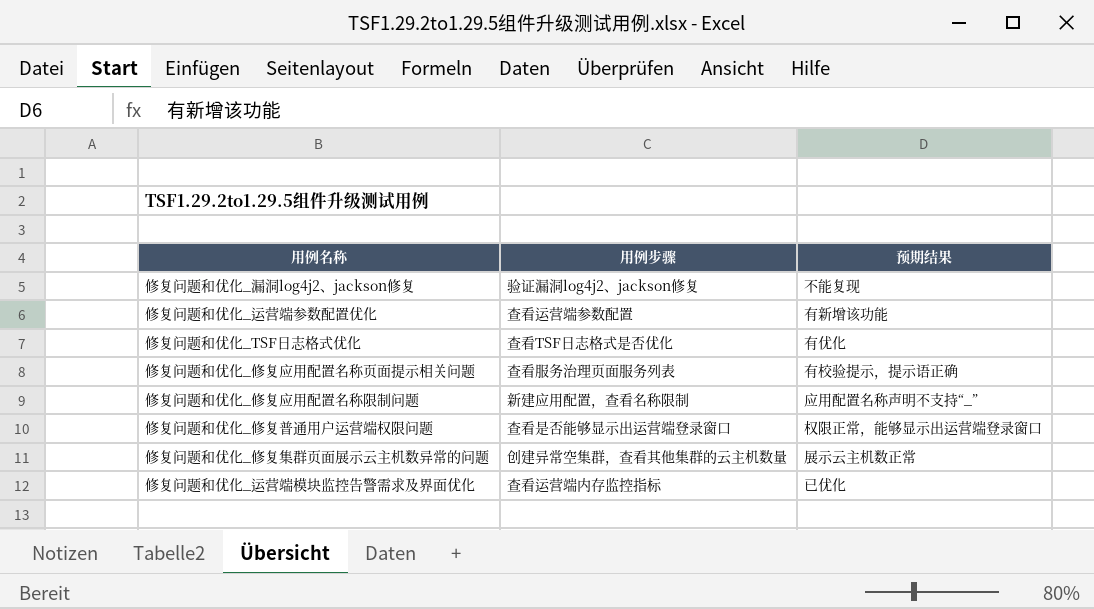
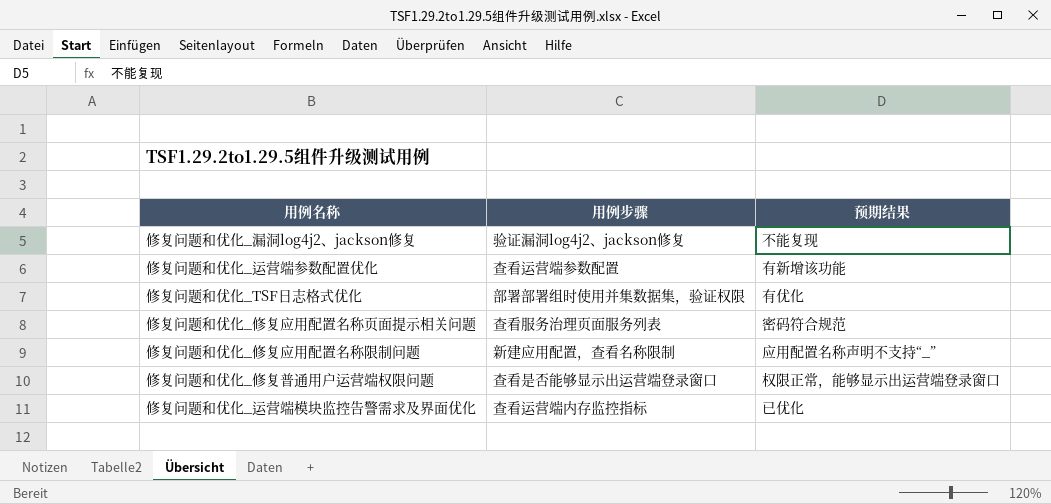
row 修复问题和优化_修复集群页面展示云主机数异常的问题: 创建异常空集群，查看其他集群的云主机数量 | 展示云主机数正常 -> none
修复问题和优化_TSF日志格式优化 | 用例步骤: 查看TSF日志格式是否优化 -> 部署部署组时使用并集数据集，验证权限
修复问题和优化_修复应用配置名称页面提示相关问题 | 预期结果: 有校验提示，提示语正确 -> 密码符合规范

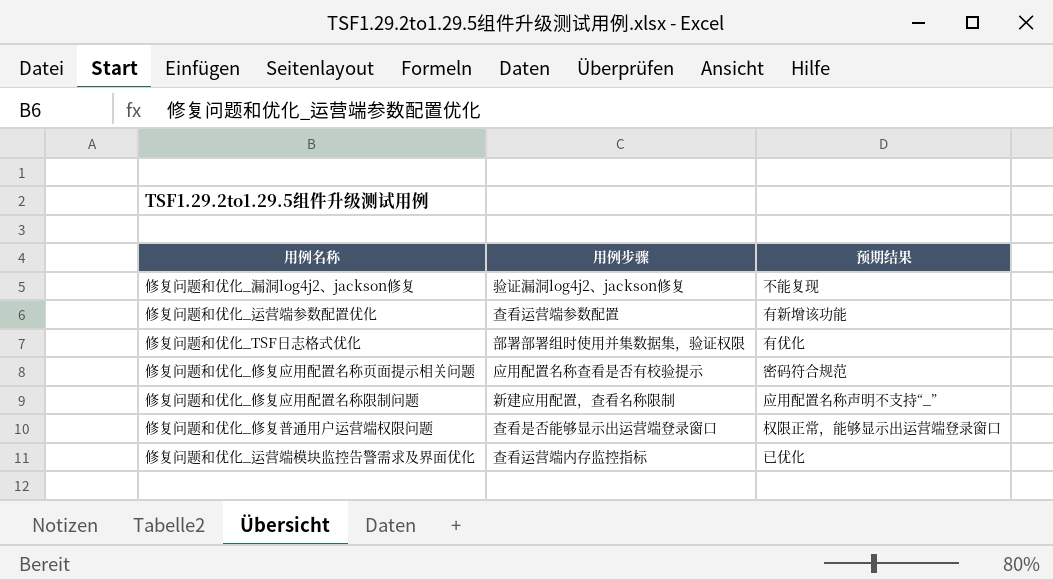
修复问题和优化_修复应用配置名称页面提示相关问题 | 用例步骤: 查看服务治理页面服务列表 -> 应用配置名称查看是否有校验提示

